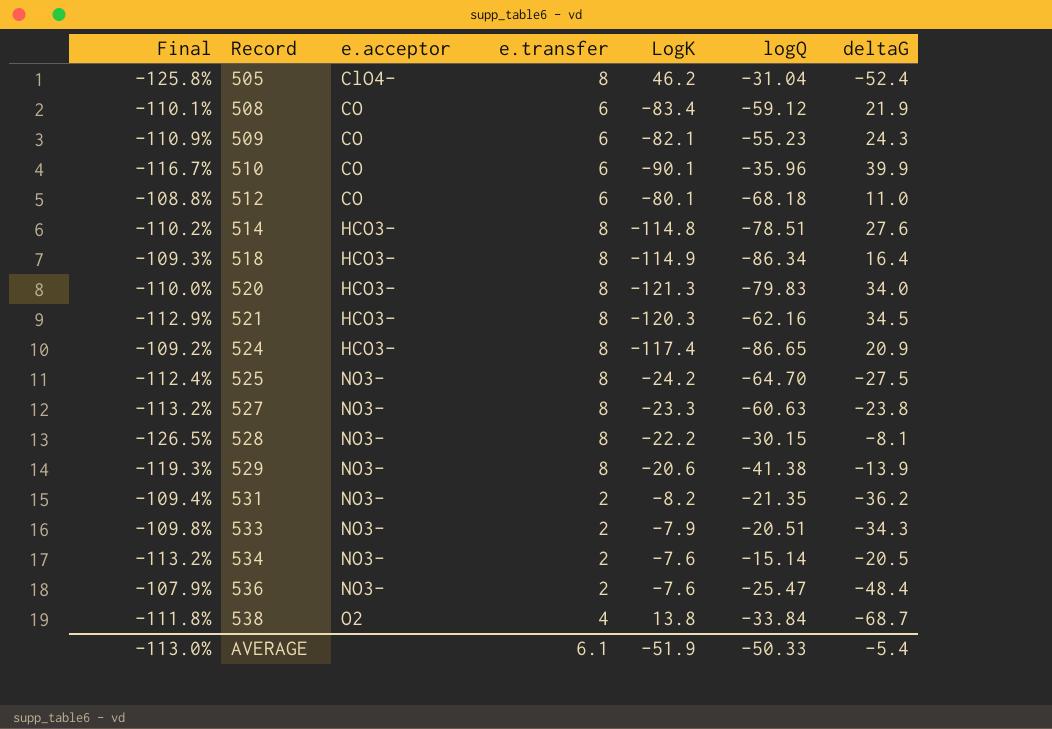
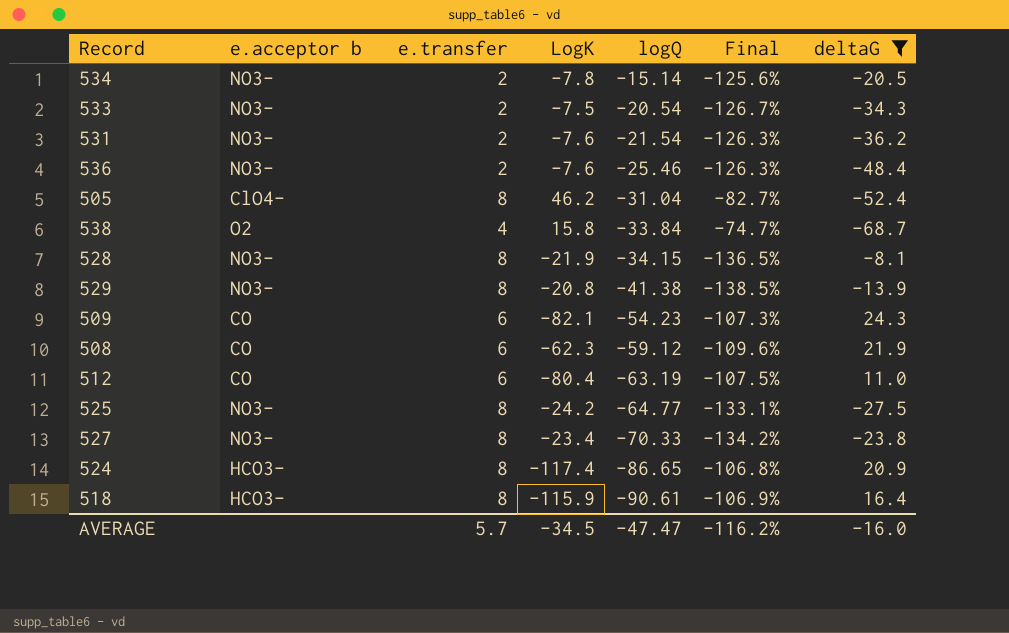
filter: none -> deltaG <= 24.3
row order: Record ascending -> logQ descending
column name: e.acceptor -> e.acceptor b
column Final | formula: ([e.transfer] - [logQ]) / [logQ] -> ([e.transfer] - [LogK]) / [LogK]
column Final | position: 1 -> 6
534 | LogK: -7.6 -> -7.8
533 | LogK: -7.9 -> -7.5
533 | logQ: -20.51 -> -20.54
531 | LogK: -8.2 -> -7.6
531 | logQ: -21.35 -> -21.54
536 | logQ: -25.47 -> -25.46
538 | LogK: 13.8 -> 15.8
528 | LogK: -22.2 -> -21.9
528 | logQ: -30.15 -> -34.15
529 | LogK: -20.6 -> -20.8
509 | logQ: -55.23 -> -54.23
508 | LogK: -83.4 -> -62.3
512 | LogK: -80.1 -> -80.4
512 | logQ: -68.18 -> -63.19
525 | logQ: -64.70 -> -64.77
527 | LogK: -23.3 -> -23.4
527 | logQ: -60.63 -> -70.33
518 | LogK: -114.9 -> -115.9
518 | logQ: -86.34 -> -90.61
AVERAGE | e.transfer: 6.1 -> 5.7
AVERAGE | LogK: -51.9 -> -34.5
AVERAGE | logQ: -50.33 -> -47.47
AVERAGE | Final: -113.0% -> -116.2%
AVERAGE | deltaG: -5.4 -> -16.0

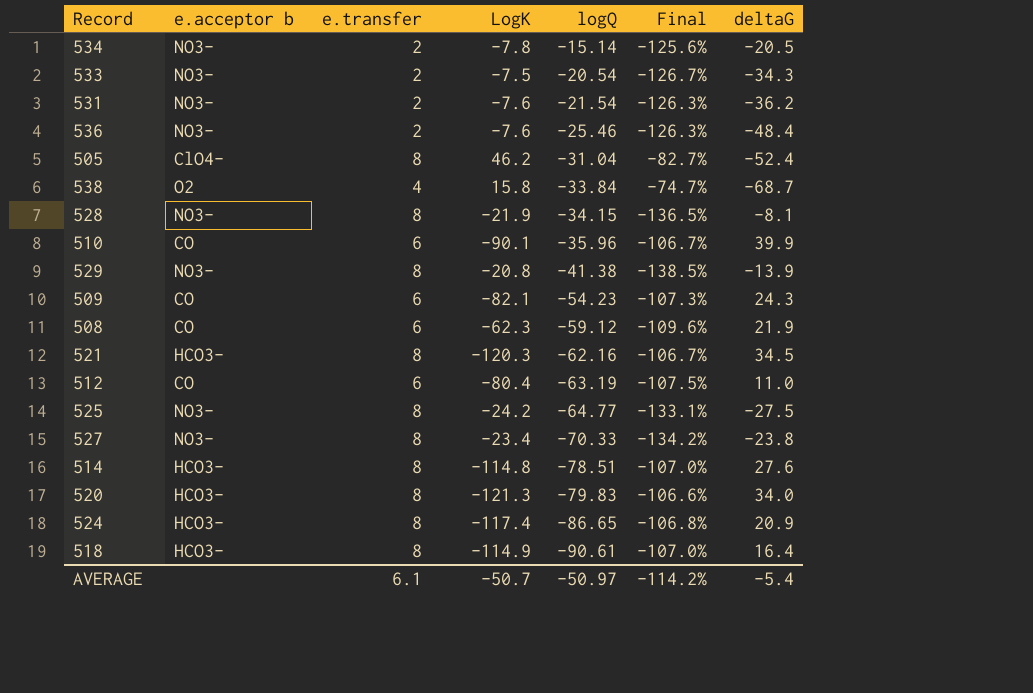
filter: deltaG <= 24.3 -> none
518 | LogK: -115.9 -> -114.9
518 | Final: -106.9% -> -107.0%
AVERAGE | e.transfer: 5.7 -> 6.1
AVERAGE | LogK: -34.5 -> -50.7
AVERAGE | logQ: -47.47 -> -50.97
AVERAGE | Final: -116.2% -> -114.2%
AVERAGE | deltaG: -16.0 -> -5.4

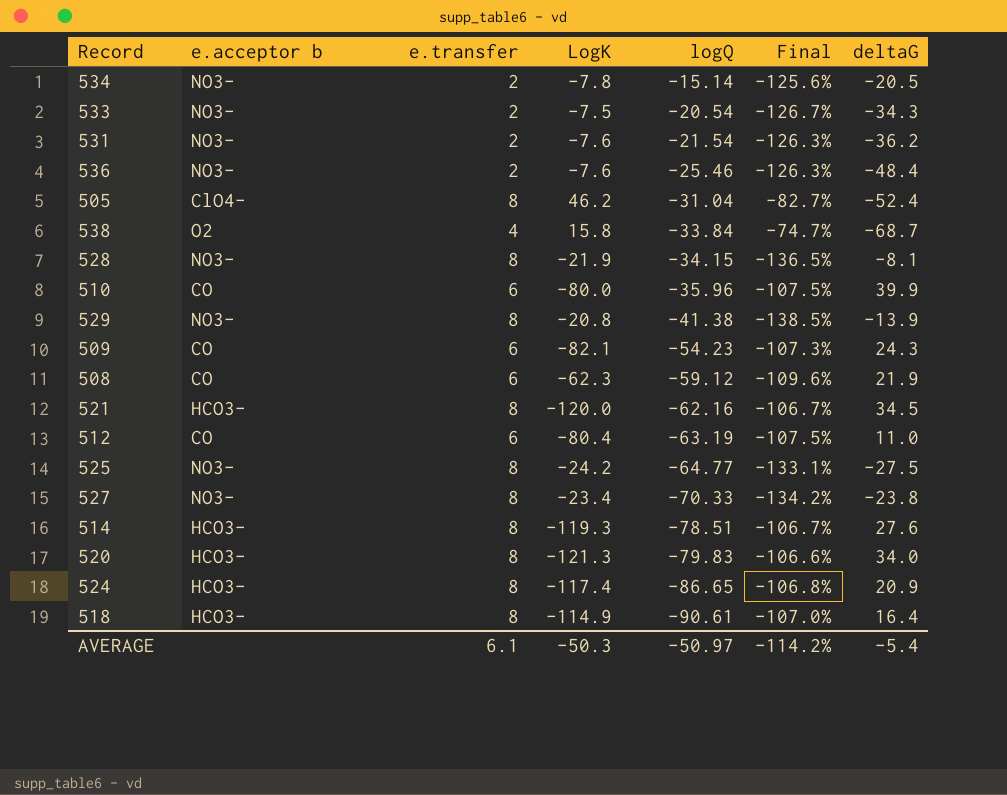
510 | LogK: -90.1 -> -80.0
510 | Final: -106.7% -> -107.5%
521 | LogK: -120.3 -> -120.0
514 | LogK: -114.8 -> -119.3
514 | Final: -107.0% -> -106.7%
AVERAGE | LogK: -50.7 -> -50.3

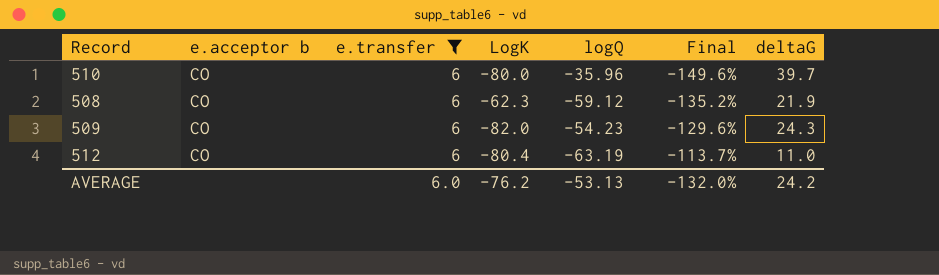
filter: none -> e.transfer = 6
row order: logQ descending -> Final ascending
column Final | formula: ([e.transfer] - [LogK]) / [LogK] -> ([deltaG] - [LogK]) / [LogK]
510 | deltaG: 39.9 -> 39.7
509 | LogK: -82.1 -> -82.0
AVERAGE | e.transfer: 6.1 -> 6.0
AVERAGE | LogK: -50.3 -> -76.2
AVERAGE | logQ: -50.97 -> -53.13
AVERAGE | Final: -114.2% -> -132.0%
AVERAGE | deltaG: -5.4 -> 24.2

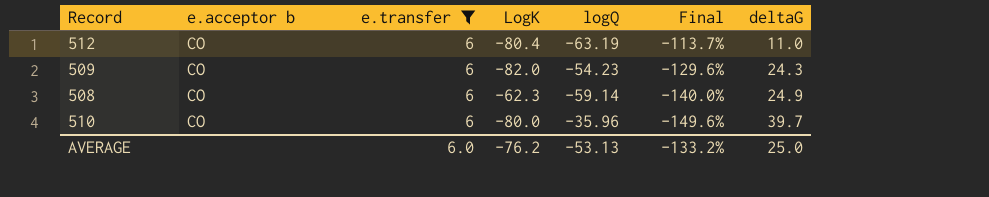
row order: Final ascending -> Final descending
508 | logQ: -59.12 -> -59.14
508 | Final: -135.2% -> -140.0%
508 | deltaG: 21.9 -> 24.9
AVERAGE | Final: -132.0% -> -133.2%
AVERAGE | deltaG: 24.2 -> 25.0

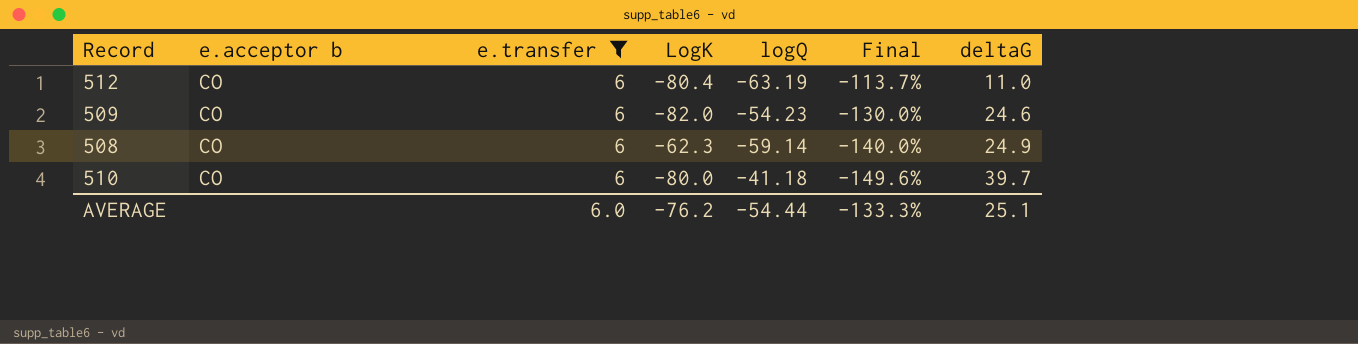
509 | Final: -129.6% -> -130.0%
509 | deltaG: 24.3 -> 24.6
510 | logQ: -35.96 -> -41.18
AVERAGE | logQ: -53.13 -> -54.44
AVERAGE | Final: -133.2% -> -133.3%
AVERAGE | deltaG: 25.0 -> 25.1

